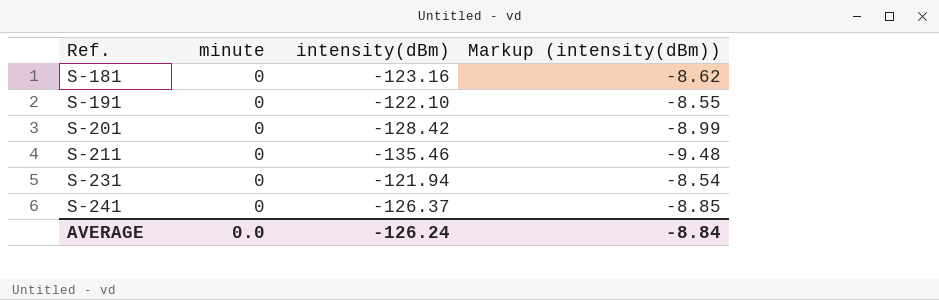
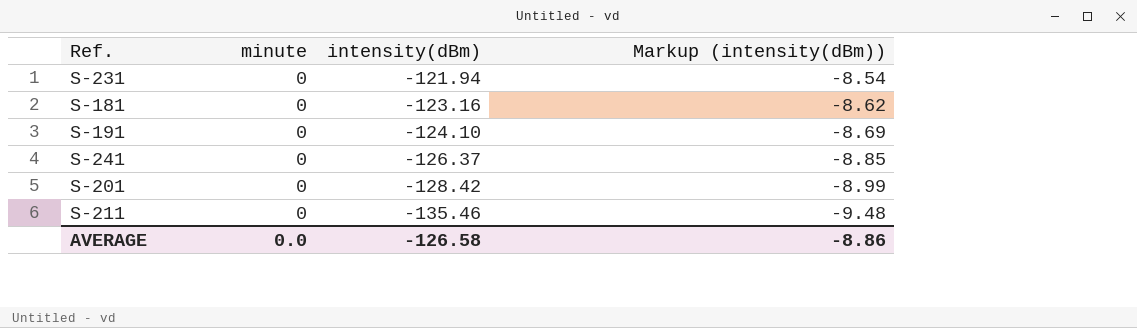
row order: Ref. ascending -> intensity(dBm) descending
S-191 | intensity(dBm): -122.10 -> -124.10
S-191 | Markup (intensity(dBm)): -8.55 -> -8.69
AVERAGE | intensity(dBm): -126.24 -> -126.58
AVERAGE | Markup (intensity(dBm)): -8.84 -> -8.86

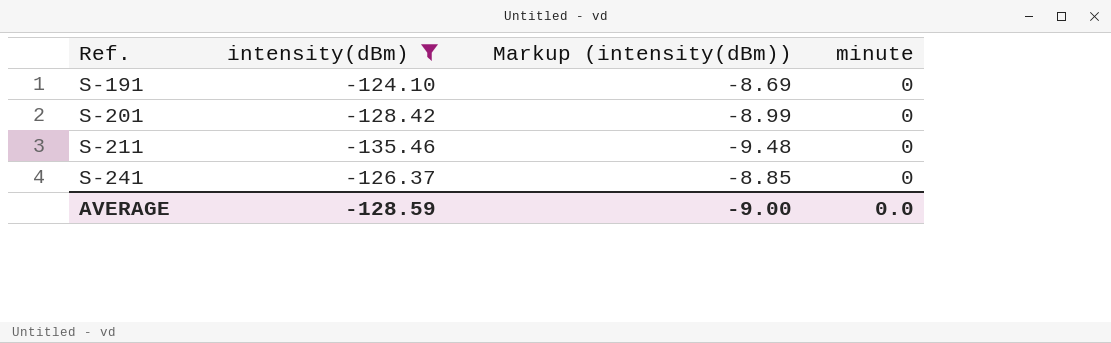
filter: none -> intensity(dBm) <= -124.10
row order: intensity(dBm) descending -> Ref. ascending
column minute | position: 2 -> 4
AVERAGE | intensity(dBm): -126.58 -> -128.59
AVERAGE | Markup (intensity(dBm)): -8.86 -> -9.00

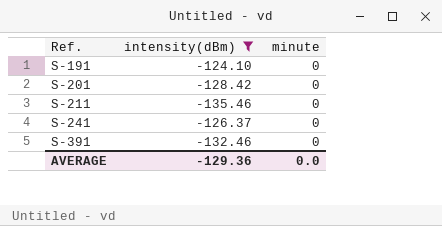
column Markup (intensity(dBm)) | formula: [intensity(dBm)] * 0.07 -> none
row S-391: none -> -132.46 | 0
AVERAGE | intensity(dBm): -128.59 -> -129.36

